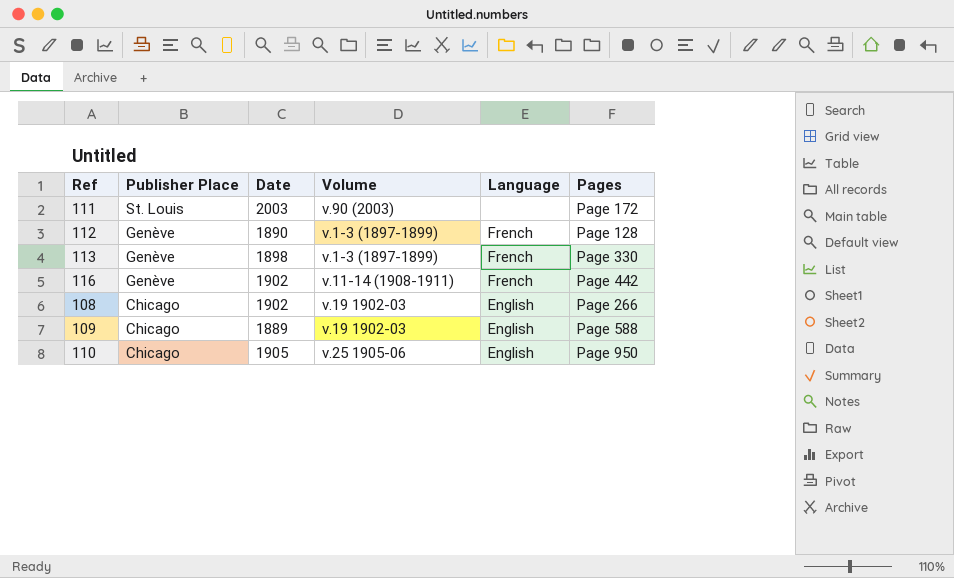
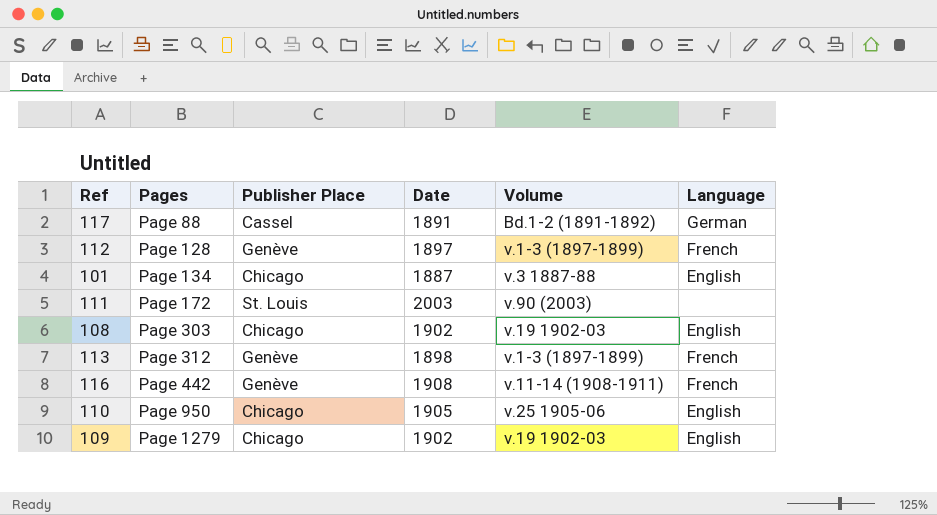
row order: Publisher Place descending -> Pages ascending
column Pages | position: 6 -> 2
row 117: none -> Page 88 | Cassel | 1891 | Bd.1-2 (1891-1892) | German
112 | Date: 1890 -> 1897
row 101: none -> Page 134 | Chicago | 1887 | v.3 1887-88 | English
108 | Pages: Page 266 -> Page 303
113 | Pages: Page 330 -> Page 312
116 | Date: 1902 -> 1908
109 | Pages: Page 588 -> Page 1279
109 | Date: 1889 -> 1902

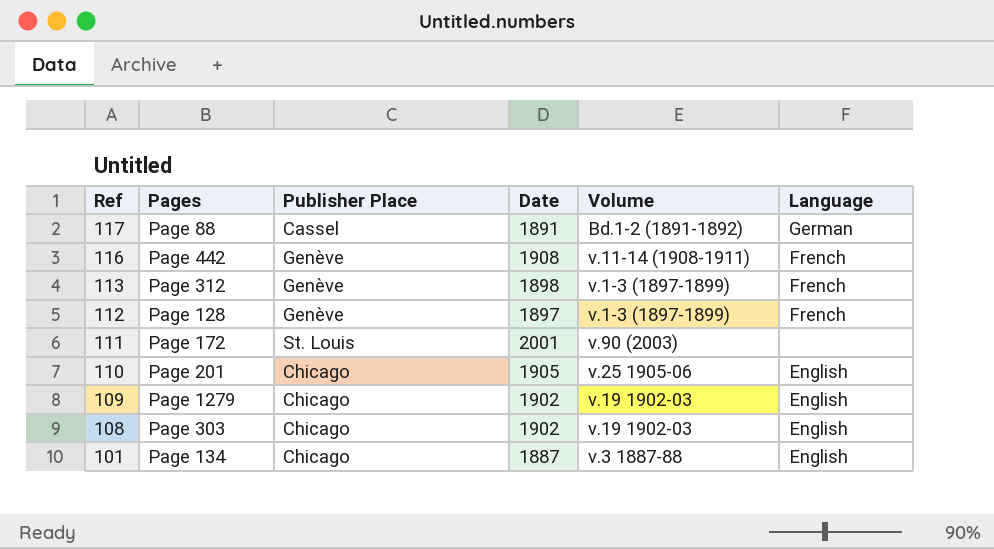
row order: Pages ascending -> Ref descending
111 | Date: 2003 -> 2001
110 | Pages: Page 950 -> Page 201

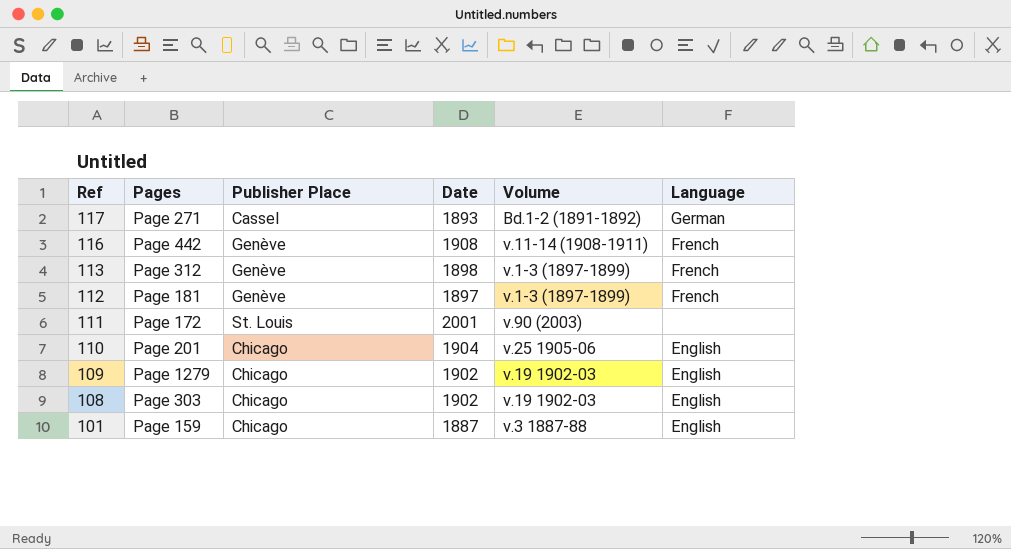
117 | Pages: Page 88 -> Page 271
117 | Date: 1891 -> 1893
112 | Pages: Page 128 -> Page 181
110 | Date: 1905 -> 1904
101 | Pages: Page 134 -> Page 159

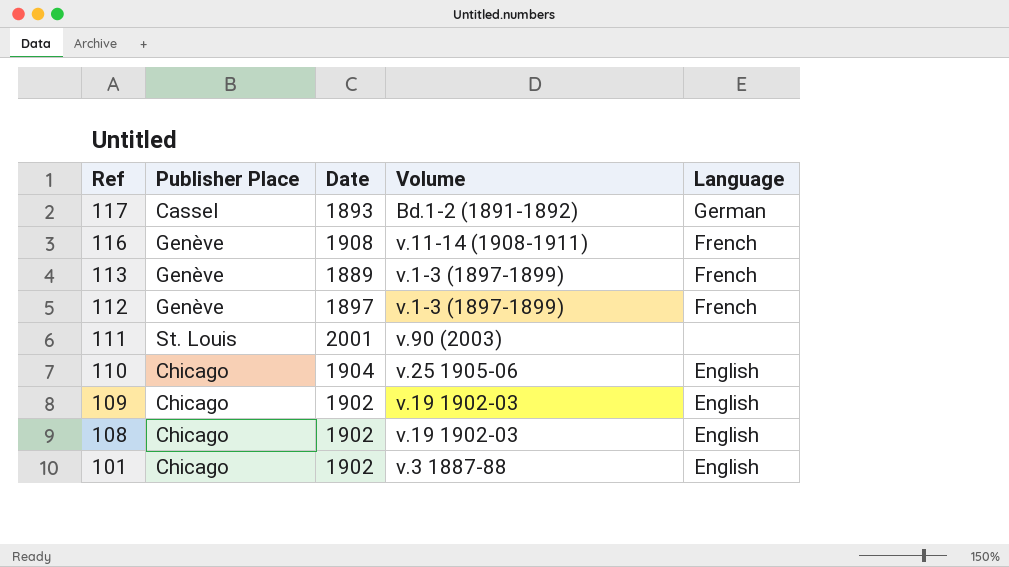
column Pages | position: 2 -> none
113 | Date: 1898 -> 1889
101 | Date: 1887 -> 1902

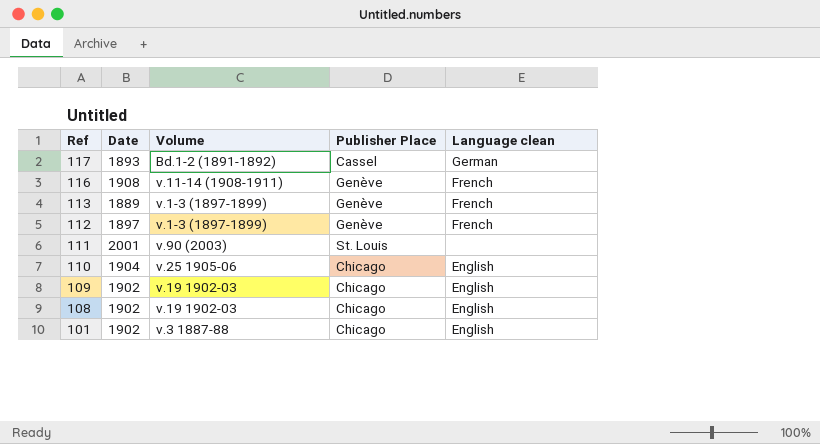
column Publisher Place | position: 2 -> 4
column name: Language -> Language clean

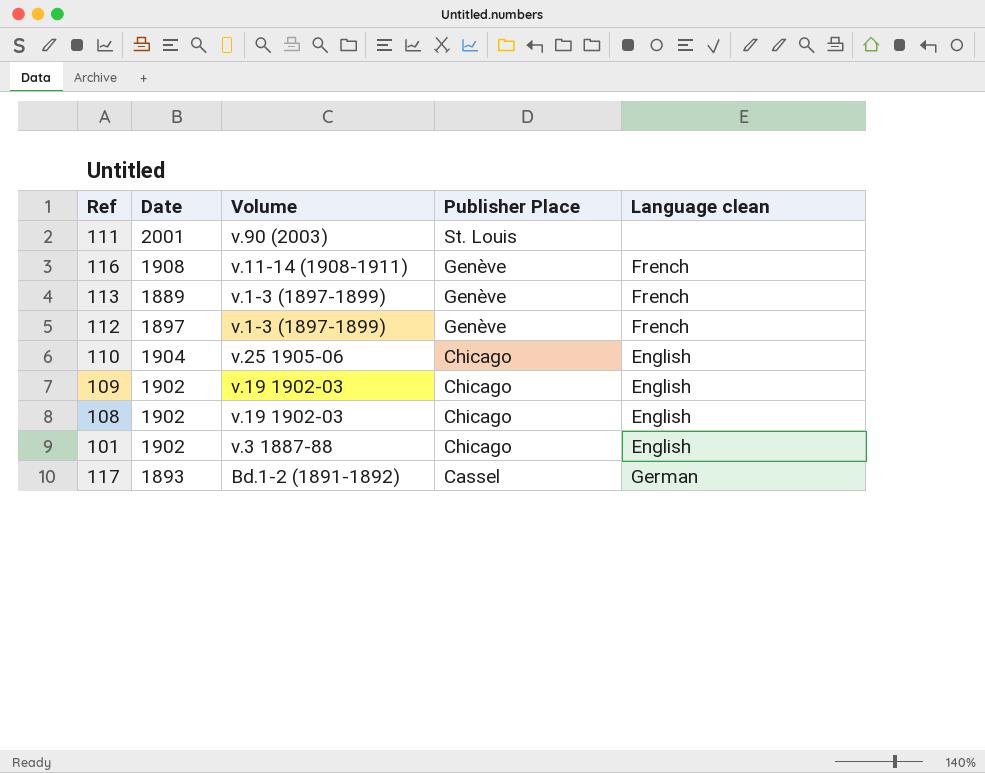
row order: Ref descending -> Publisher Place descending

